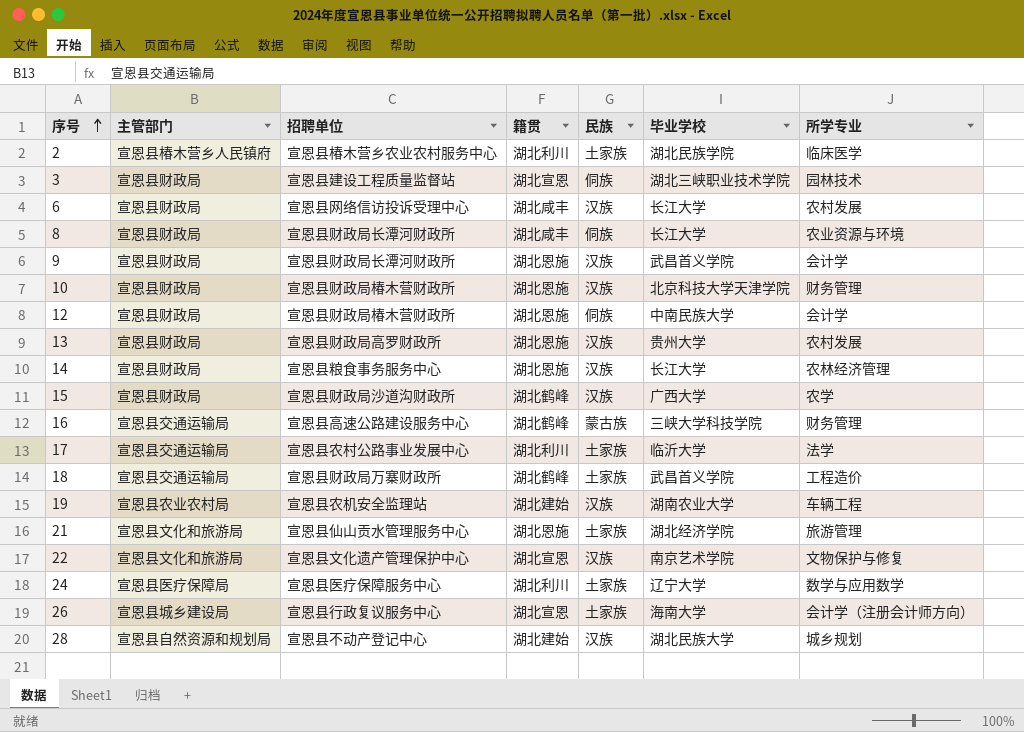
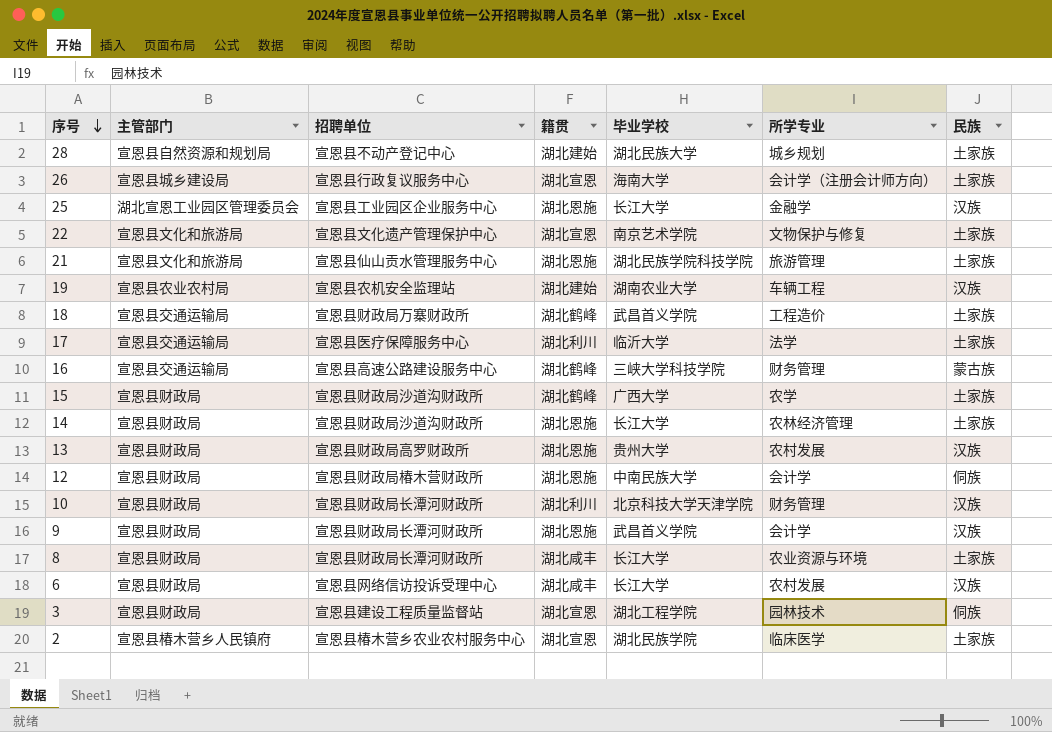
row order: 序号 ascending -> 序号 descending
column 民族 | position: 5 -> 7
row 24: 宣恩县医疗保障局 | 宣恩县医疗保障服务中心 | 湖北利川 | 土家族 | 辽宁大学 | 数学与应用数学 -> none
28 | 民族: 汉族 -> 土家族
row 25: none -> 湖北宣恩工业园区管理委员会 | 宣恩县工业园区企业服务中心 | 湖北恩施 | 长江大学 | 金融学 | 汉族
22 | 民族: 汉族 -> 土家族
21 | 毕业学校: 湖北经济学院 -> 湖北民族学院科技学院
17 | 招聘单位: 宣恩县农村公路事业发展中心 -> 宣恩县医疗保障服务中心
15 | 民族: 汉族 -> 土家族
14 | 招聘单位: 宣恩县粮食事务服务中心 -> 宣恩县财政局沙道沟财政所
14 | 民族: 汉族 -> 土家族
10 | 招聘单位: 宣恩县财政局椿木营财政所 -> 宣恩县财政局长潭河财政所
10 | 籍贯: 湖北恩施 -> 湖北利川
8 | 民族: 侗族 -> 土家族
3 | 毕业学校: 湖北三峡职业技术学院 -> 湖北工程学院
2 | 籍贯: 湖北利川 -> 湖北宣恩

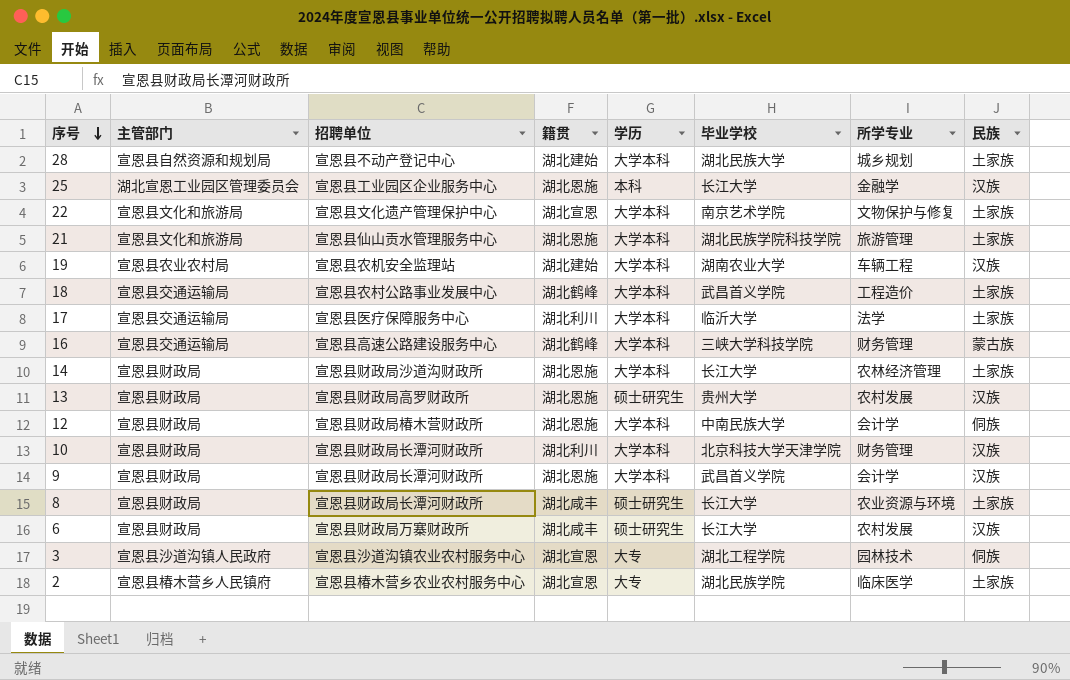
column 学历 | position: none -> 5
row 26: 宣恩县城乡建设局 | 宣恩县行政复议服务中心 | 湖北宣恩 | 海南大学 | 会计学（注册会计师方向） | 土家族 -> none
row 15: 宣恩县财政局 | 宣恩县财政局沙道沟财政所 | 湖北鹤峰 | 广西大学 | 农学 | 土家族 -> none
18 | 招聘单位: 宣恩县财政局万寨财政所 -> 宣恩县农村公路事业发展中心
6 | 招聘单位: 宣恩县网络信访投诉受理中心 -> 宣恩县财政局万寨财政所
3 | 主管部门: 宣恩县财政局 -> 宣恩县沙道沟镇人民政府
3 | 招聘单位: 宣恩县建设工程质量监督站 -> 宣恩县沙道沟镇农业农村服务中心

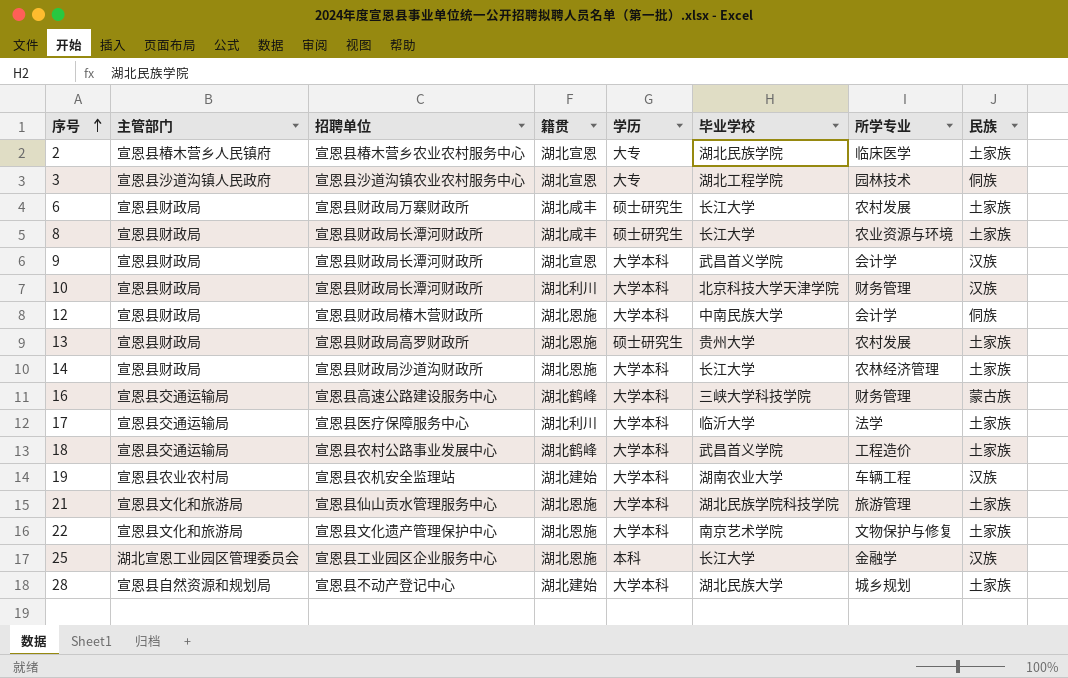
row order: 序号 descending -> 序号 ascending
6 | 民族: 汉族 -> 土家族
9 | 籍贯: 湖北恩施 -> 湖北宣恩
13 | 民族: 汉族 -> 土家族
22 | 籍贯: 湖北宣恩 -> 湖北恩施

